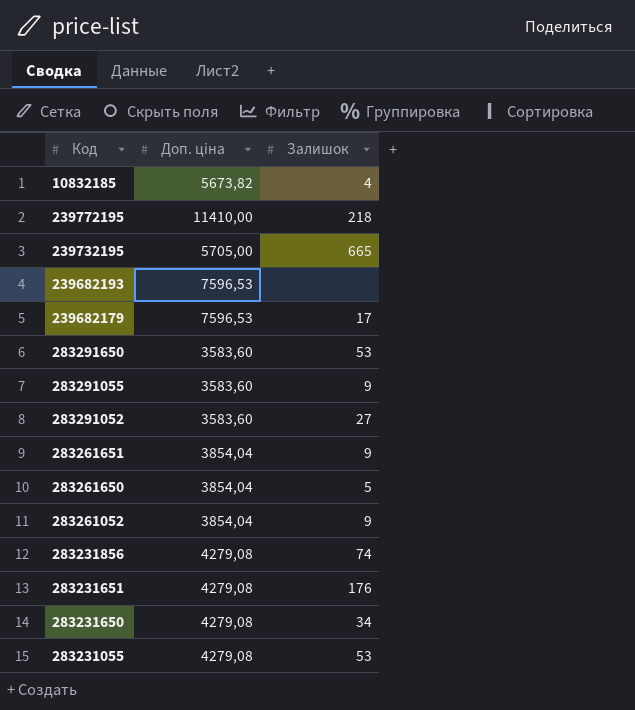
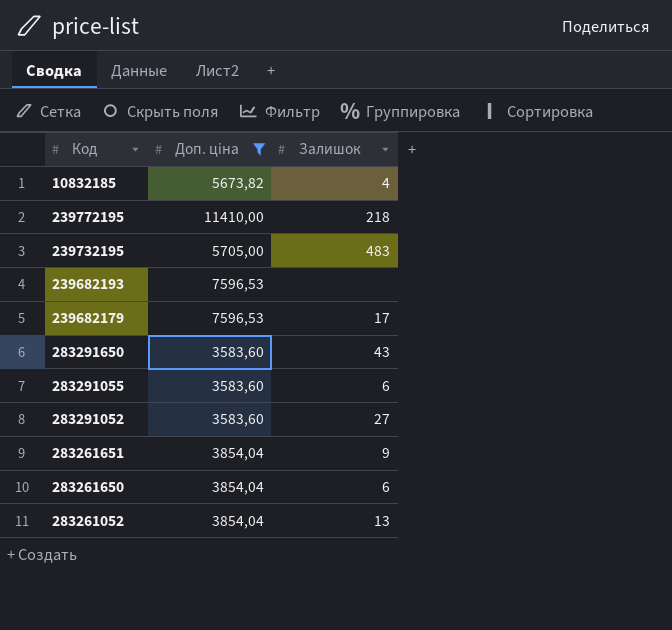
filter: none -> Доп. ціна != 4279,08
239732195 | Залишок: 665 -> 483
283291650 | Залишок: 53 -> 43
283291055 | Залишок: 9 -> 6
283261650 | Залишок: 5 -> 6
283261052 | Залишок: 9 -> 13

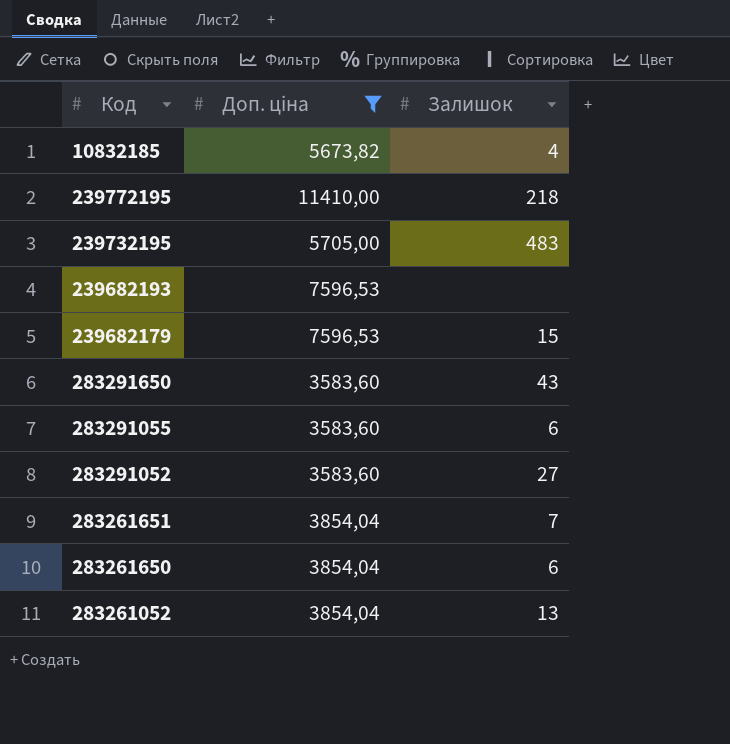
239682179 | Залишок: 17 -> 15
283261651 | Залишок: 9 -> 7

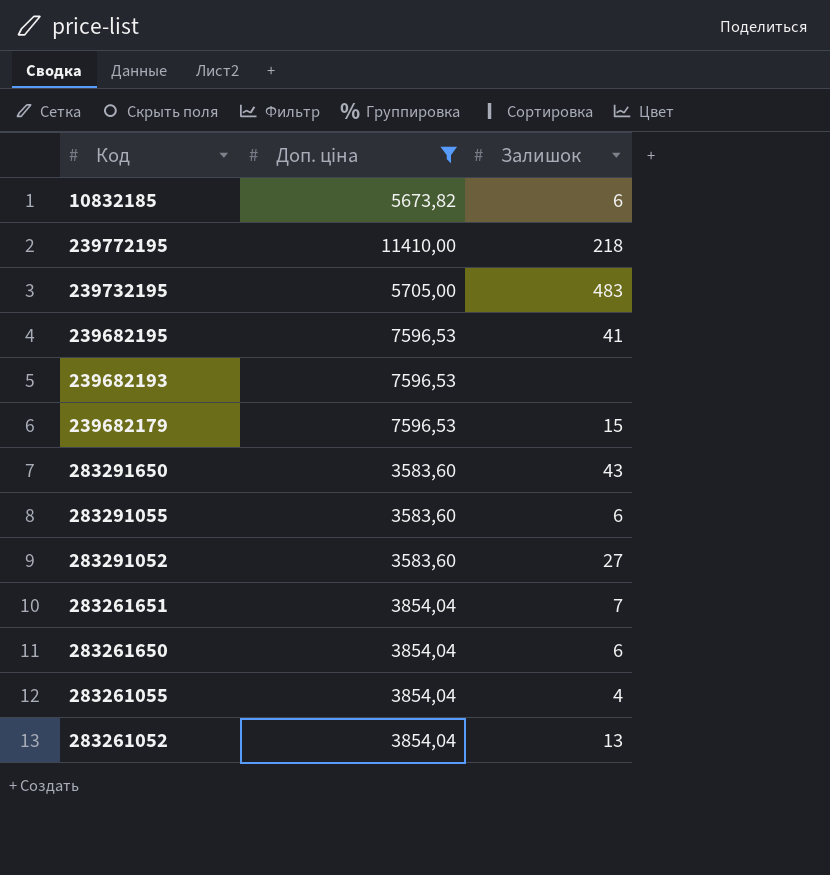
10832185 | Залишок: 4 -> 6
row 239682195: none -> 7596,53 | 41
row 283261055: none -> 3854,04 | 4

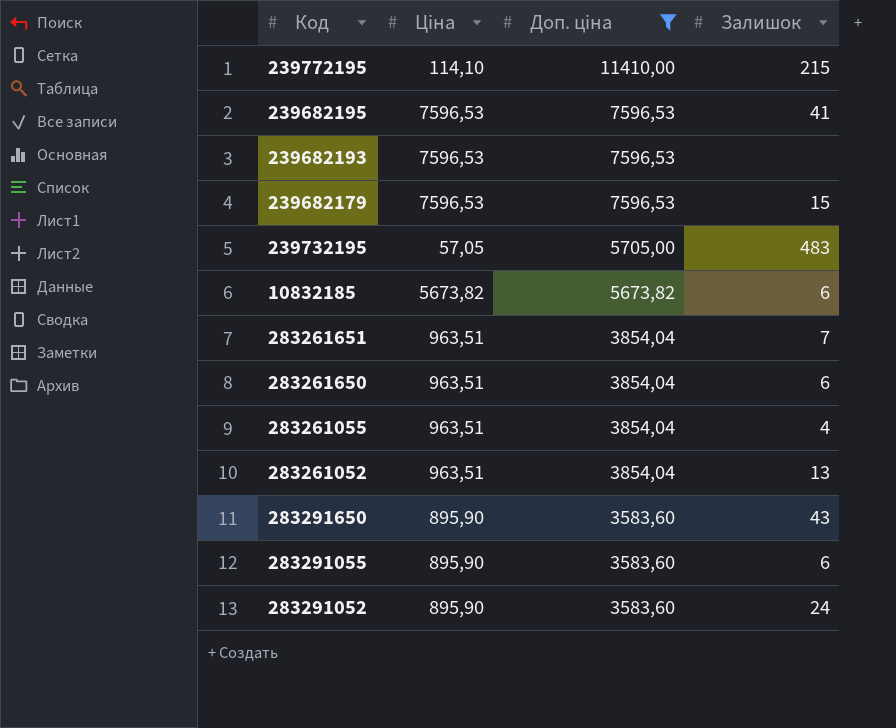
row order: none -> Доп. ціна descending
column Ціна | position: none -> 2
239772195 | Залишок: 218 -> 215
283291052 | Залишок: 27 -> 24

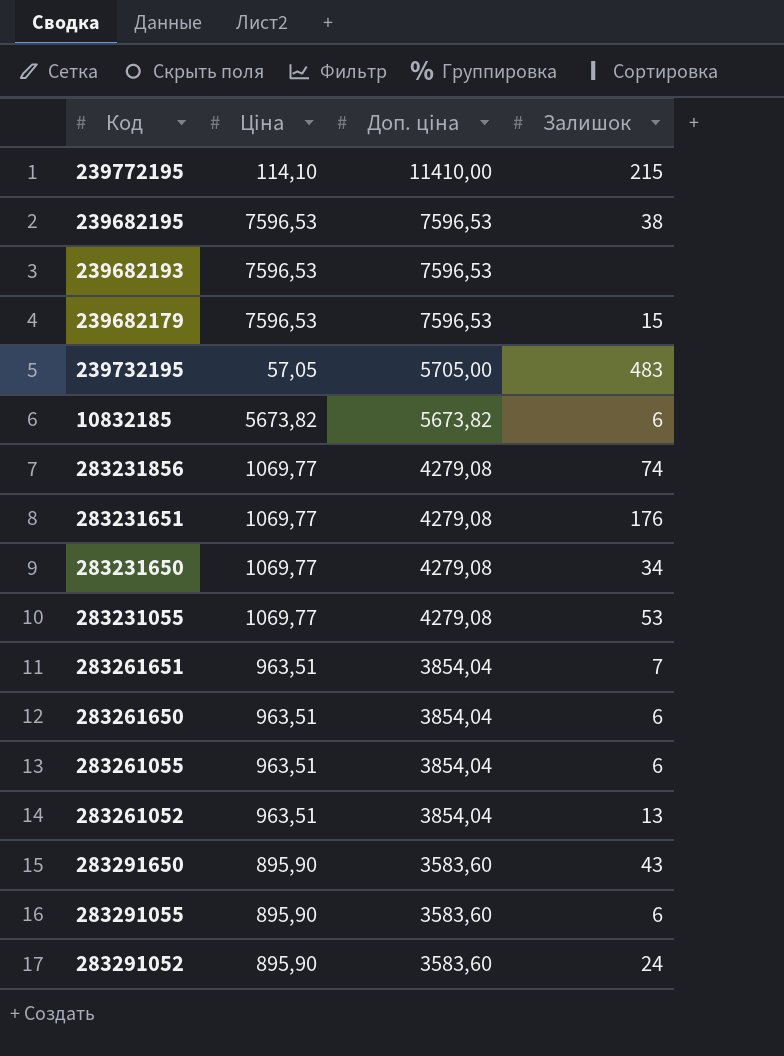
filter: Доп. ціна != 4279,08 -> none
239682195 | Залишок: 41 -> 38
283261055 | Залишок: 4 -> 6

